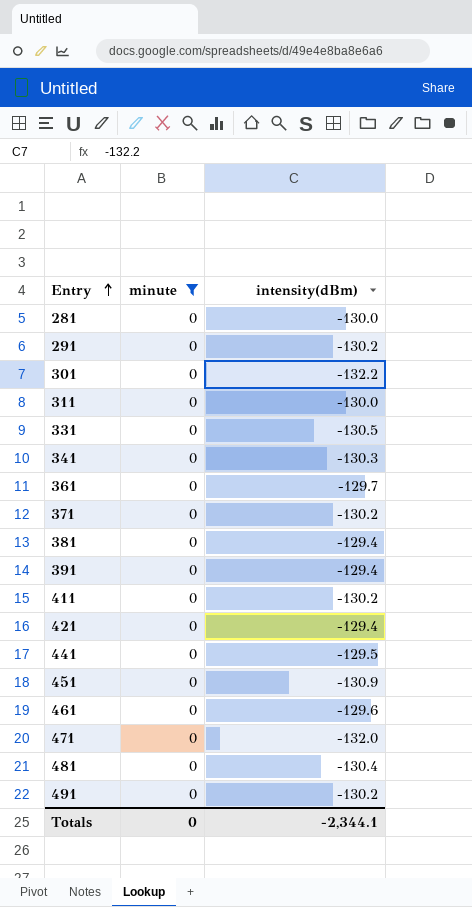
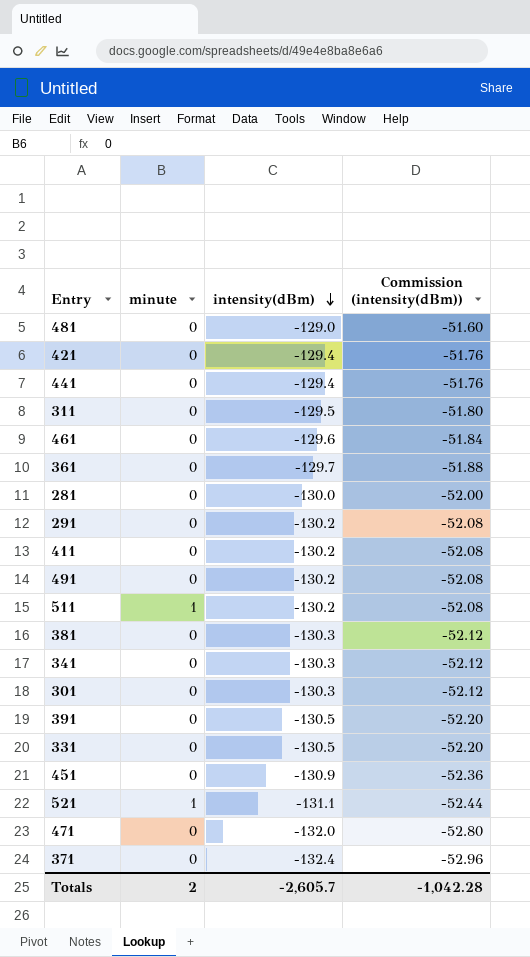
filter: minute = 0 -> none
row order: Entry ascending -> intensity(dBm) descending
column Commission (intensity(dBm)) | formula: none -> [intensity(dBm)] * 0.4
481 | intensity(dBm): -130.4 -> -129.0
441 | intensity(dBm): -129.5 -> -129.4
311 | intensity(dBm): -130.0 -> -129.5
381 | intensity(dBm): -129.4 -> -130.3
301 | intensity(dBm): -132.2 -> -130.3
391 | intensity(dBm): -129.4 -> -130.5
371 | intensity(dBm): -130.2 -> -132.4
Totals | minute: 0 -> 2
Totals | intensity(dBm): -2,344.1 -> -2,605.7

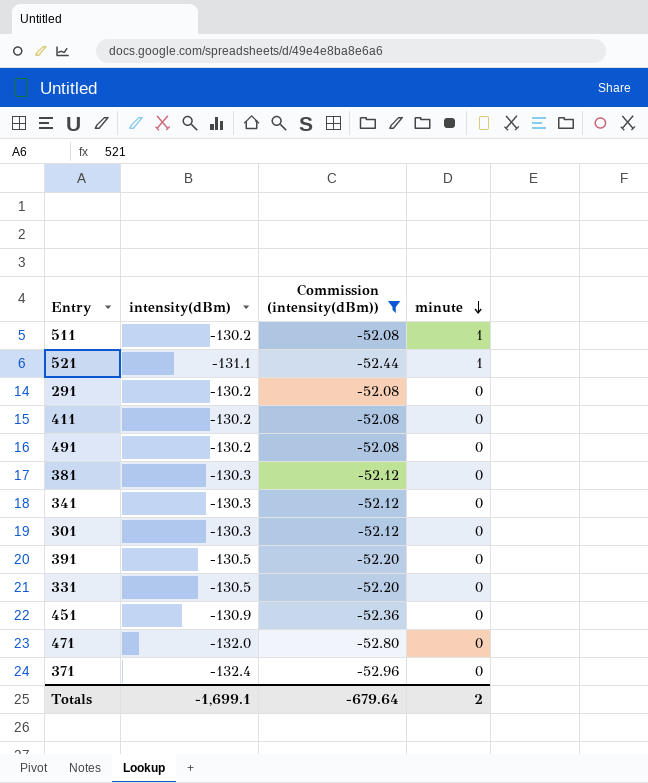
filter: none -> Commission (intensity(dBm)) <= -52.08
row order: intensity(dBm) descending -> minute descending
column minute | position: 2 -> 4
Totals | intensity(dBm): -2,605.7 -> -1,699.1
Totals | Commission (intensity(dBm)): -1,042.28 -> -679.64

